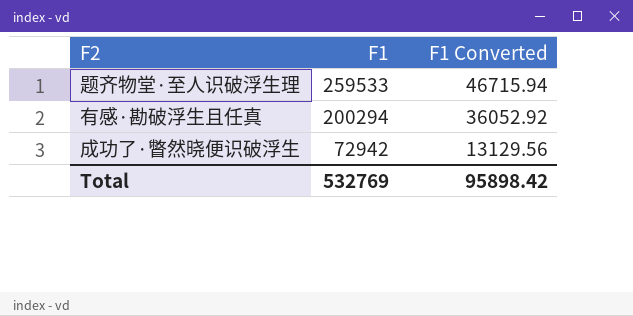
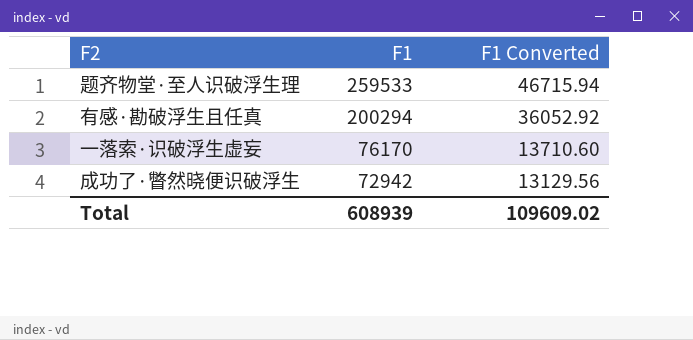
row 一落索·识破浮生虚妄: none -> 76170 | 13710.60
Total | F1: 532769 -> 608939
Total | F1 Converted: 95898.42 -> 109609.02

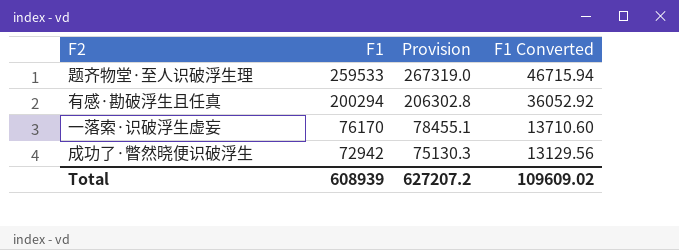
column Provision | formula: none -> [F1] * 1.03

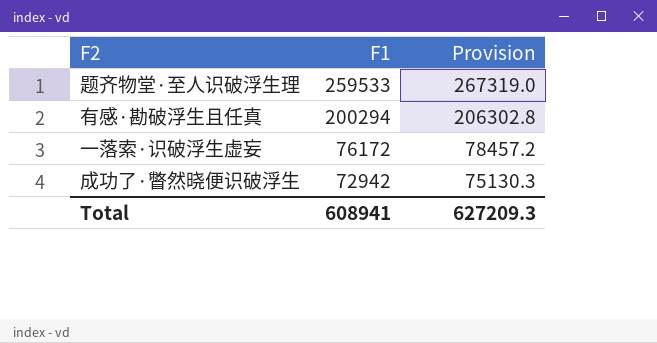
column F1 Converted | formula: [F1] * 0.18 -> none
一落索·识破浮生虚妄 | F1: 76170 -> 76172
一落索·识破浮生虚妄 | Provision: 78455.1 -> 78457.2
Total | F1: 608939 -> 608941
Total | Provision: 627207.2 -> 627209.3

